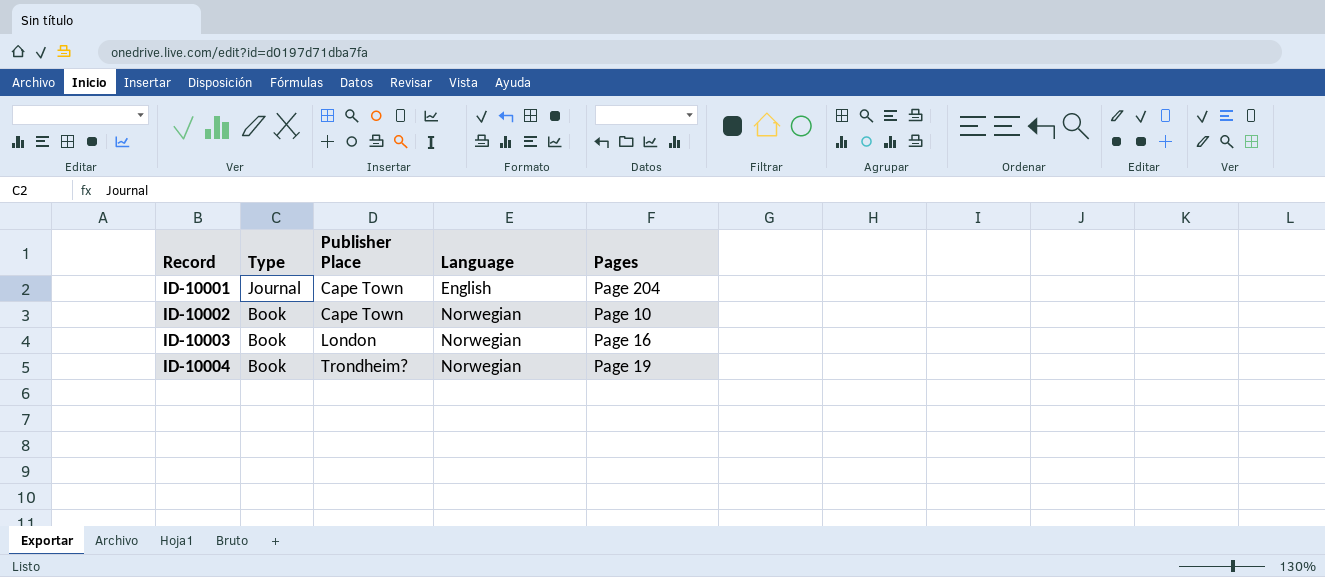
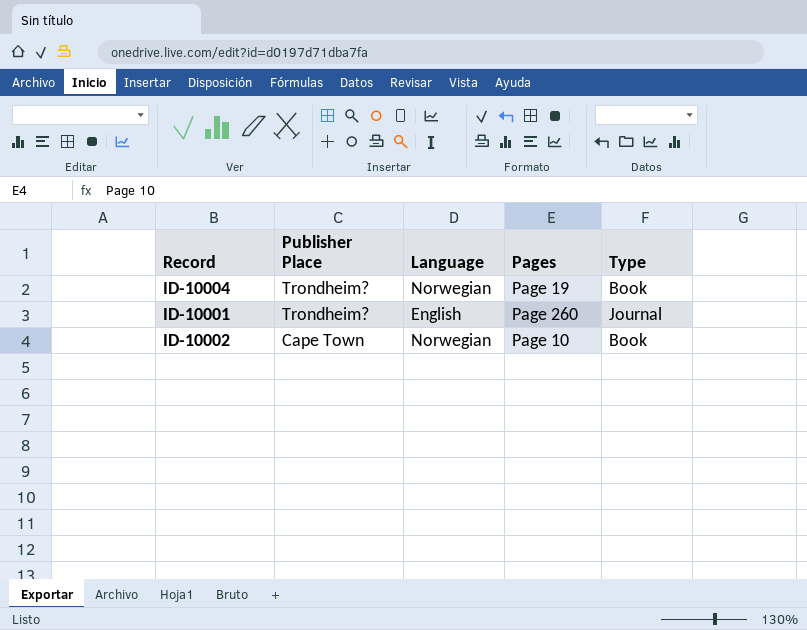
row order: Record ascending -> Publisher Place descending
column Type | position: 2 -> 5
row ID-10003: Book | London | Norwegian | Page 16 -> none
ID-10001 | Publisher Place: Cape Town -> Trondheim?
ID-10001 | Pages: Page 204 -> Page 260

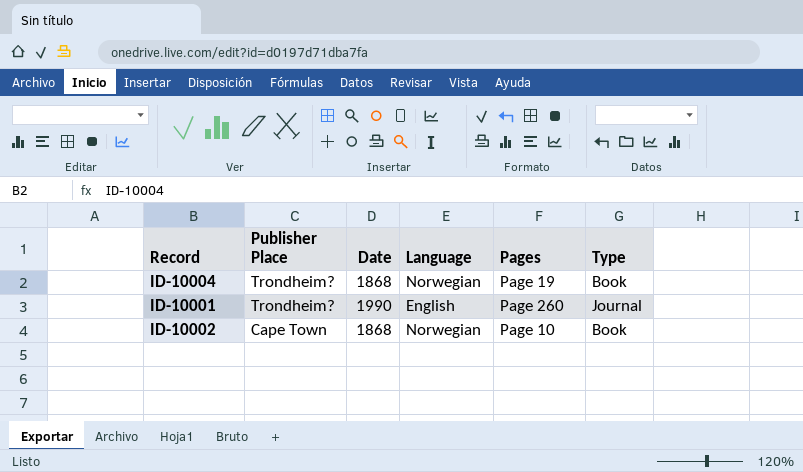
column Date | position: none -> 3

